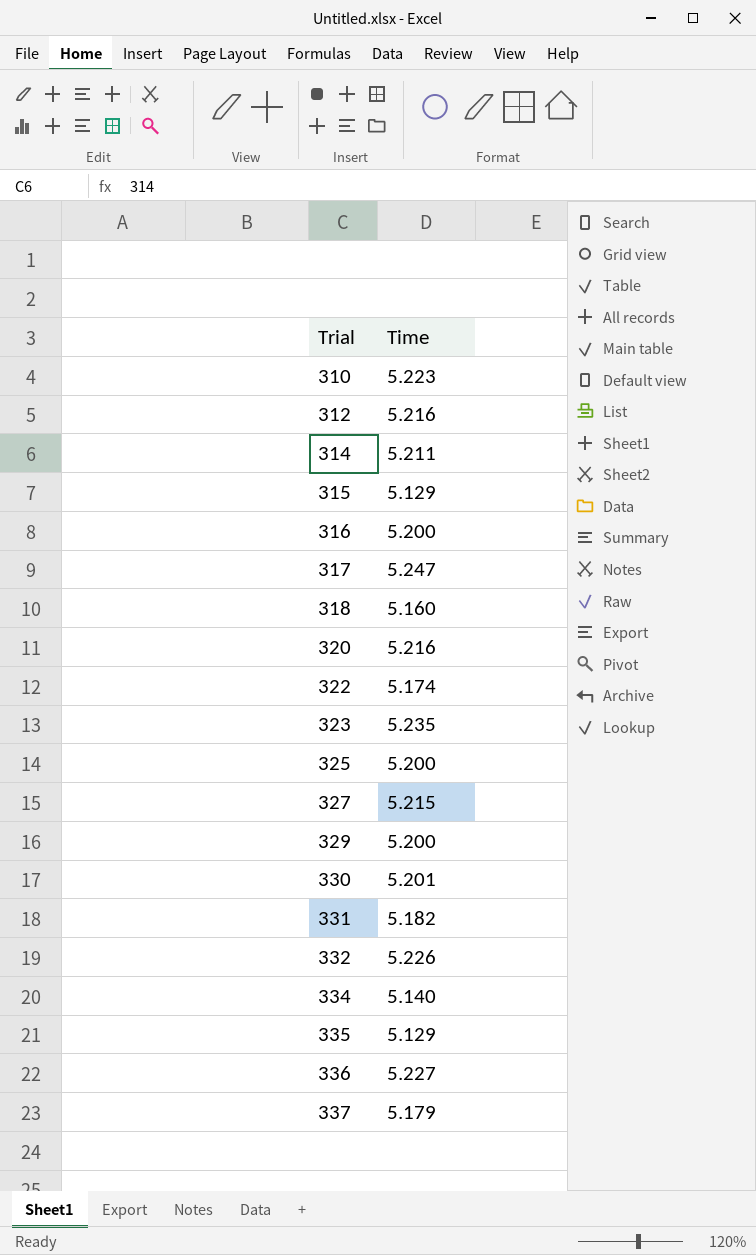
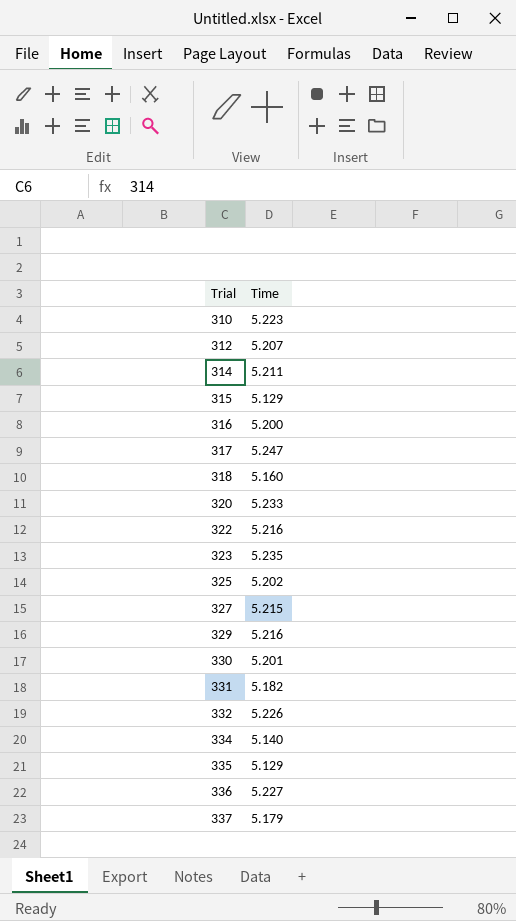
312 | Time: 5.216 -> 5.207
320 | Time: 5.216 -> 5.233
322 | Time: 5.174 -> 5.216
325 | Time: 5.200 -> 5.202
329 | Time: 5.200 -> 5.216

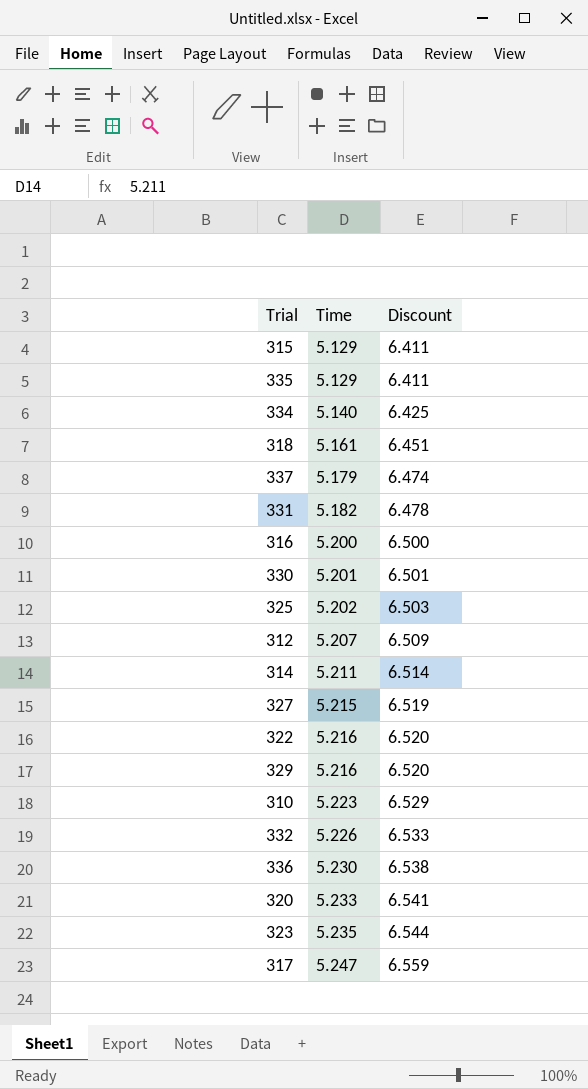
row order: Trial ascending -> Time ascending
column Discount | formula: none -> [Time] * 1.25
318 | Time: 5.160 -> 5.161
336 | Time: 5.227 -> 5.230

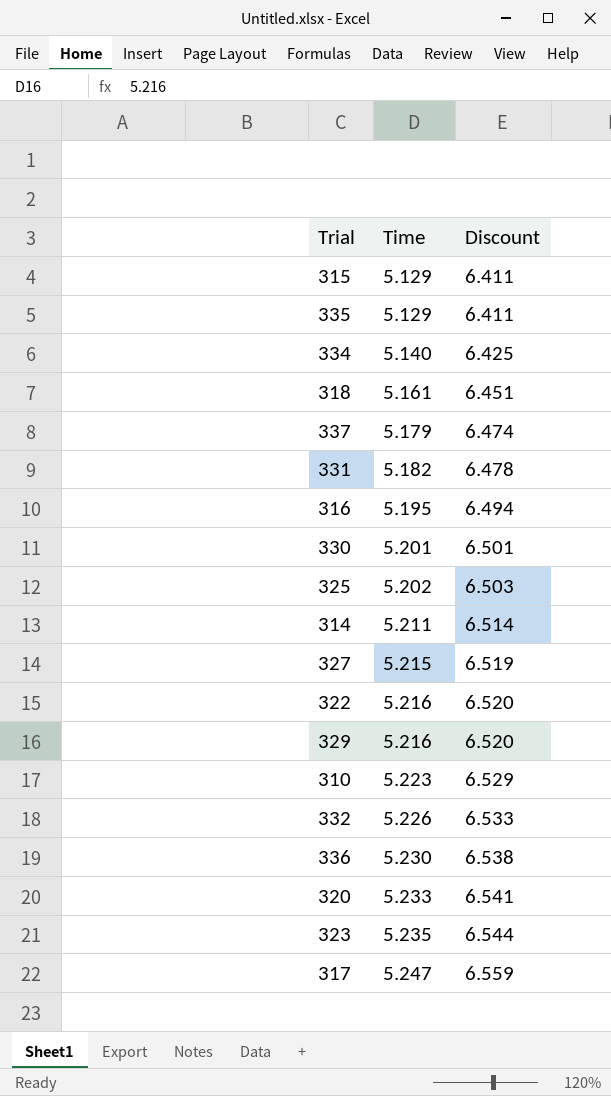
row 312: 5.207 | 6.509 -> none
316 | Time: 5.200 -> 5.195
316 | Discount: 6.500 -> 6.494

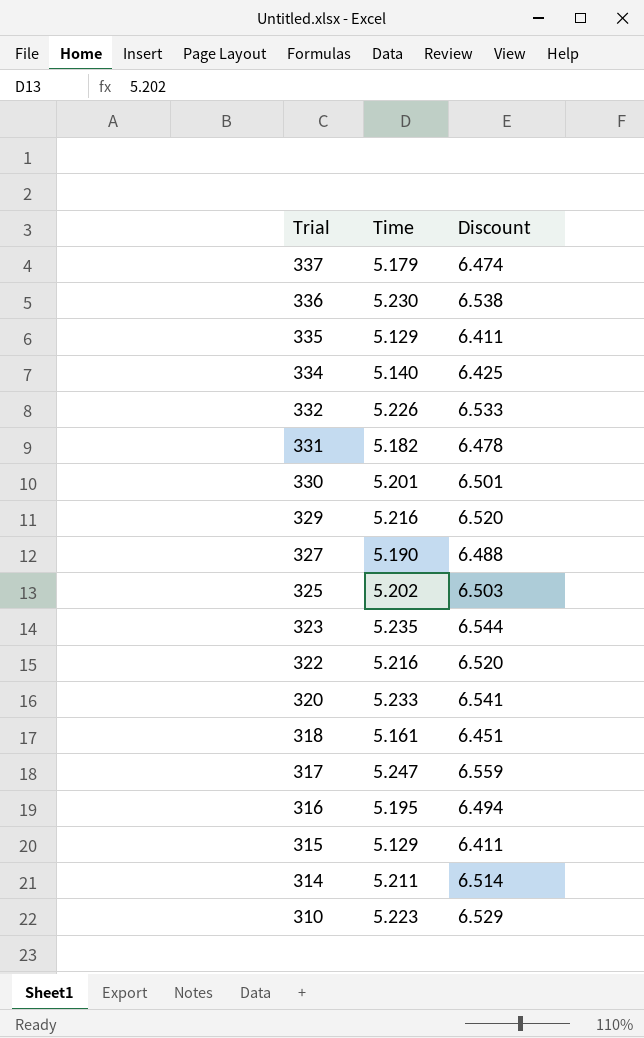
row order: Time ascending -> Trial descending
327 | Time: 5.215 -> 5.190
327 | Discount: 6.519 -> 6.488

